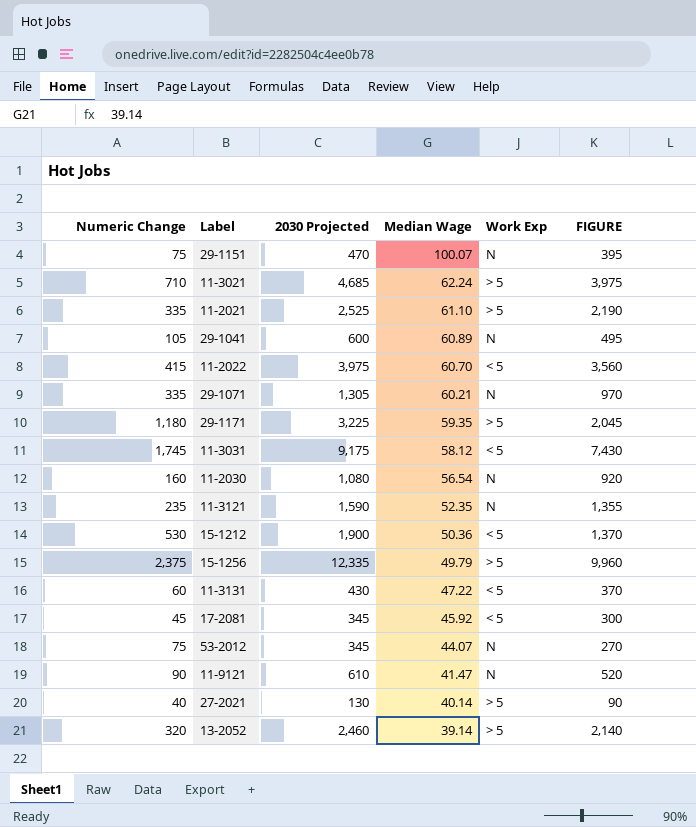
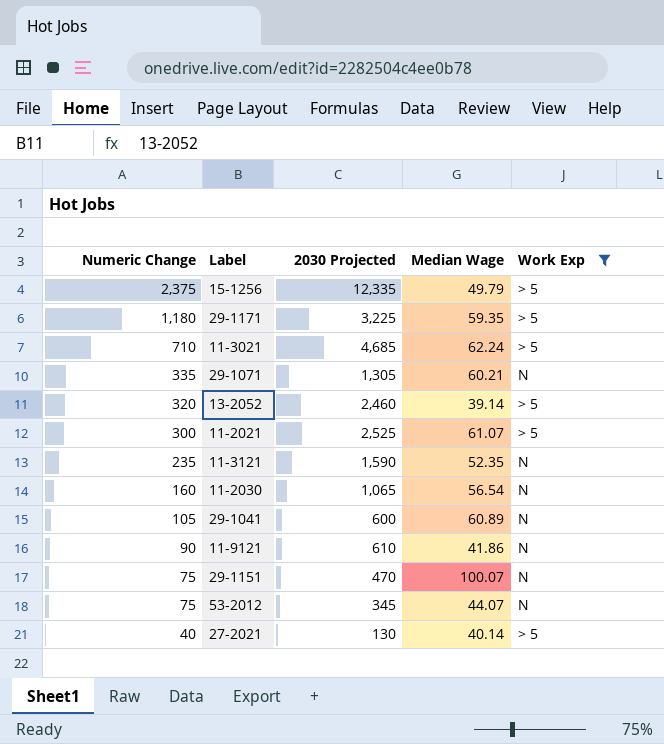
filter: none -> Work Exp != < 5
row order: Median Wage descending -> Numeric Change descending
column FIGURE | formula: [2030 Projected] - [Numeric Change] -> none
11-2021 | Numeric Change: 335 -> 300
11-2021 | Median Wage: 61.10 -> 61.07
11-2030 | 2030 Projected: 1,080 -> 1,065
11-9121 | Median Wage: 41.47 -> 41.86

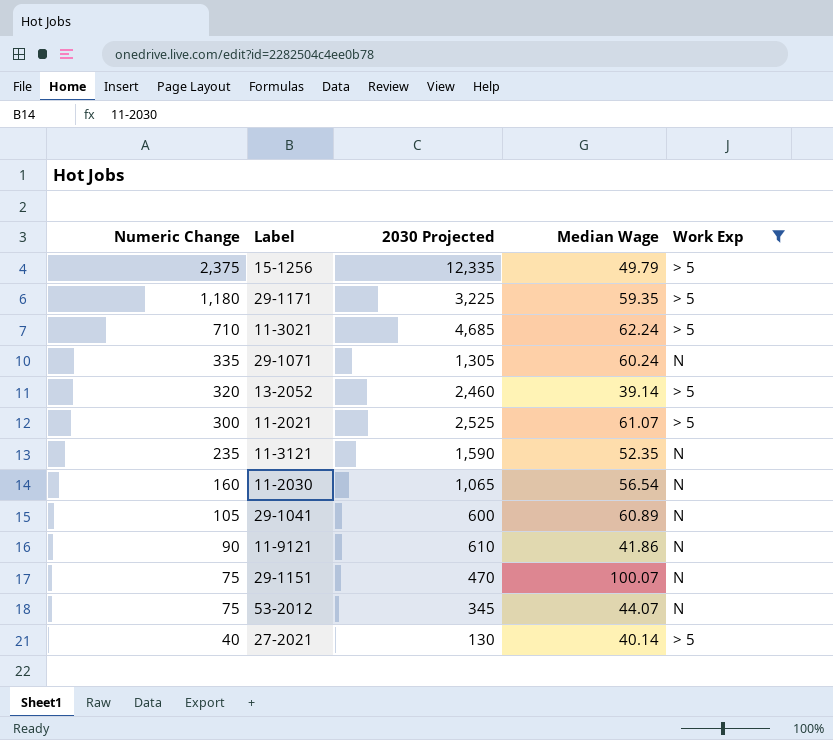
29-1071 | Median Wage: 60.21 -> 60.24

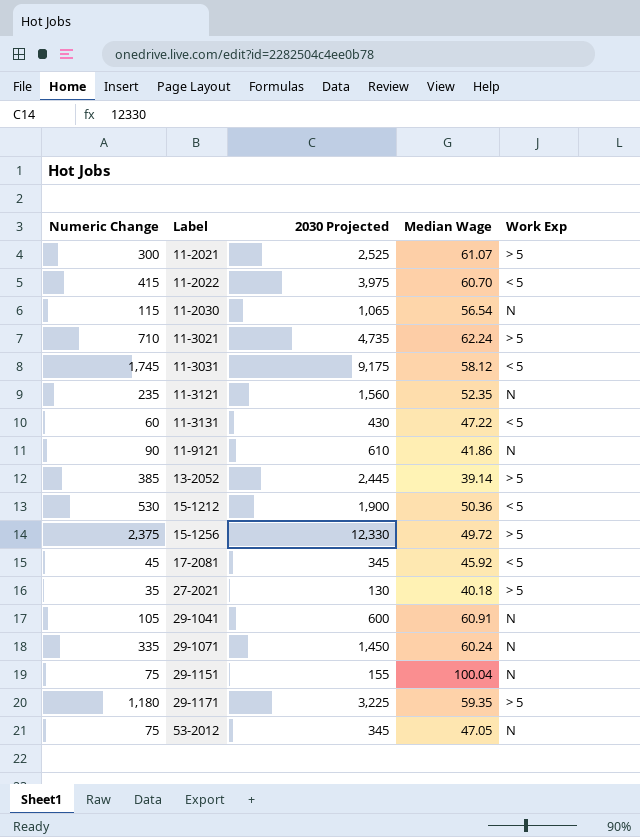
filter: Work Exp != < 5 -> none
row order: Numeric Change descending -> Label ascending
11-2030 | Numeric Change: 160 -> 115
11-3021 | 2030 Projected: 4,685 -> 4,735
11-3121 | 2030 Projected: 1,590 -> 1,560
13-2052 | Numeric Change: 320 -> 385
13-2052 | 2030 Projected: 2,460 -> 2,445
15-1256 | 2030 Projected: 12,335 -> 12,330
15-1256 | Median Wage: 49.79 -> 49.72
27-2021 | Numeric Change: 40 -> 35
27-2021 | Median Wage: 40.14 -> 40.18
29-1041 | Median Wage: 60.89 -> 60.91
29-1071 | 2030 Projected: 1,305 -> 1,450
29-1151 | 2030 Projected: 470 -> 155
29-1151 | Median Wage: 100.07 -> 100.04
53-2012 | Median Wage: 44.07 -> 47.05

